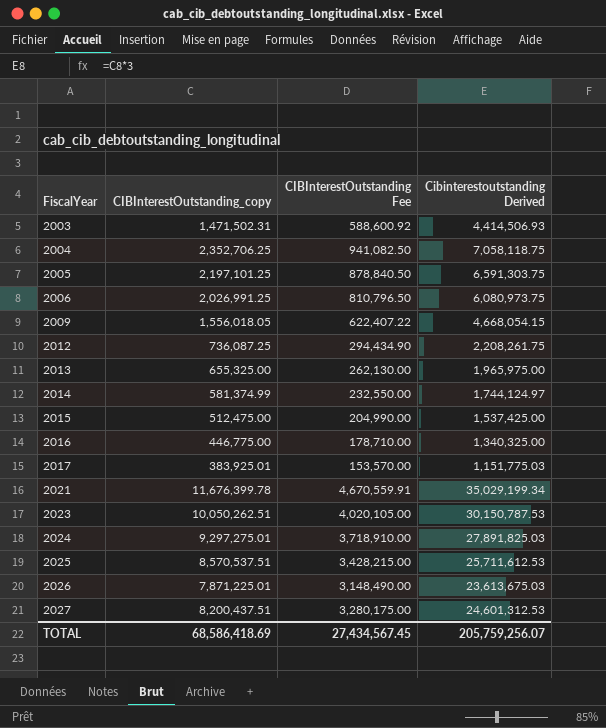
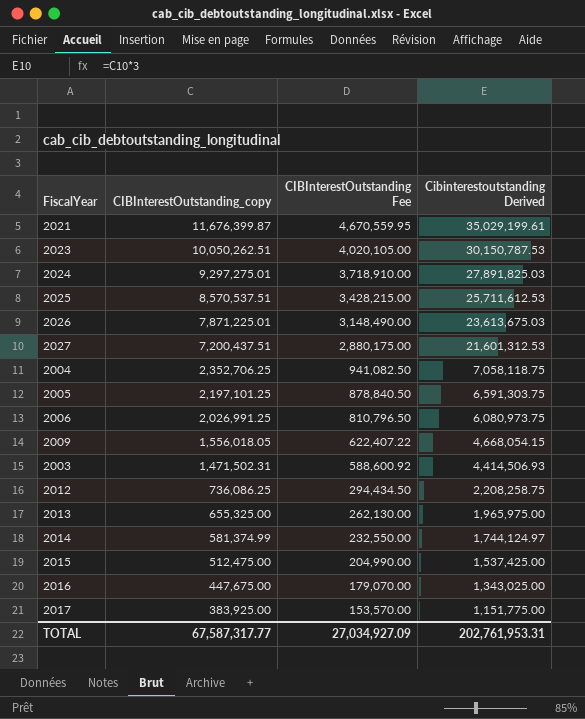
row order: FiscalYear ascending -> CIBInterestOutstanding_copy descending
2021 | CIBInterestOutstanding_copy: 11,676,399.78 -> 11,676,399.87
2021 | CIBInterestOutstanding Fee: 4,670,559.91 -> 4,670,559.95
2021 | Cibinterestoutstanding Derived: 35,029,199.34 -> 35,029,199.61
2027 | CIBInterestOutstanding_copy: 8,200,437.51 -> 7,200,437.51
2027 | CIBInterestOutstanding Fee: 3,280,175.00 -> 2,880,175.00
2027 | Cibinterestoutstanding Derived: 24,601,312.53 -> 21,601,312.53
2012 | CIBInterestOutstanding_copy: 736,087.25 -> 736,086.25
2012 | CIBInterestOutstanding Fee: 294,434.90 -> 294,434.50
2012 | Cibinterestoutstanding Derived: 2,208,261.75 -> 2,208,258.75
2016 | CIBInterestOutstanding_copy: 446,775.00 -> 447,675.00
2016 | CIBInterestOutstanding Fee: 178,710.00 -> 179,070.00
2016 | Cibinterestoutstanding Derived: 1,340,325.00 -> 1,343,025.00
2017 | CIBInterestOutstanding_copy: 383,925.01 -> 383,925.00
2017 | Cibinterestoutstanding Derived: 1,151,775.03 -> 1,151,775.00
TOTAL | CIBInterestOutstanding_copy: 68,586,418.69 -> 67,587,317.77
TOTAL | CIBInterestOutstanding Fee: 27,434,567.45 -> 27,034,927.09
TOTAL | Cibinterestoutstanding Derived: 205,759,256.07 -> 202,761,953.31

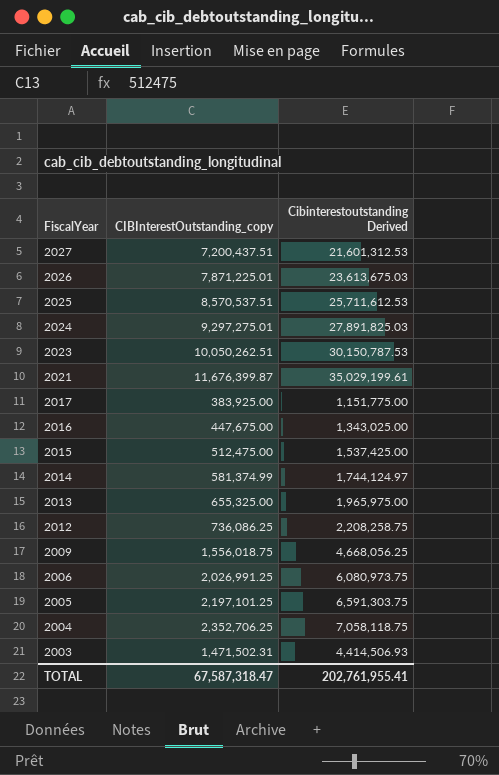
row order: CIBInterestOutstanding_copy descending -> FiscalYear descending
column CIBInterestOutstanding Fee | formula: [CIBInterestOutstanding_copy] * 0.4 -> none
2009 | CIBInterestOutstanding_copy: 1,556,018.05 -> 1,556,018.75
2009 | Cibinterestoutstanding Derived: 4,668,054.15 -> 4,668,056.25
TOTAL | CIBInterestOutstanding_copy: 67,587,317.77 -> 67,587,318.47
TOTAL | Cibinterestoutstanding Derived: 202,761,953.31 -> 202,761,955.41

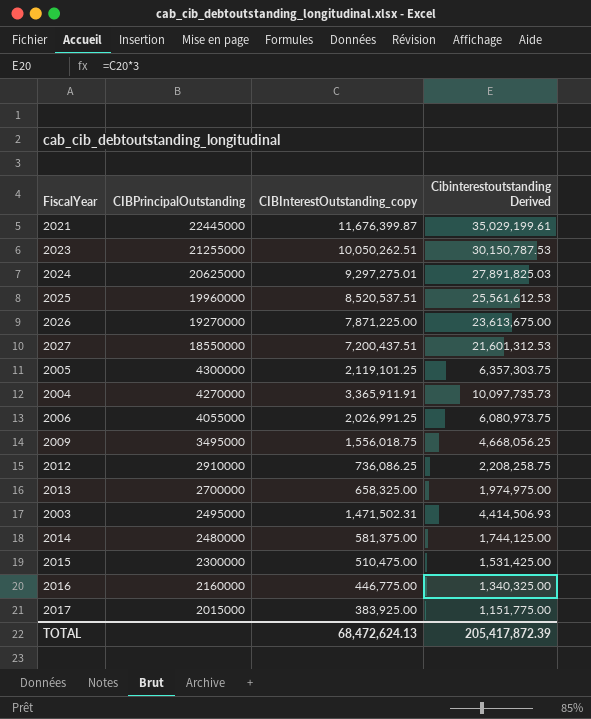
row order: FiscalYear descending -> CIBPrincipalOutstanding descending
column CIBPrincipalOutstanding | position: none -> 2
2025 | CIBInterestOutstanding_copy: 8,570,537.51 -> 8,520,537.51
2025 | Cibinterestoutstanding Derived: 25,711,612.53 -> 25,561,612.53
2026 | CIBInterestOutstanding_copy: 7,871,225.01 -> 7,871,225.00
2026 | Cibinterestoutstanding Derived: 23,613,675.03 -> 23,613,675.00
2005 | CIBInterestOutstanding_copy: 2,197,101.25 -> 2,119,101.25
2005 | Cibinterestoutstanding Derived: 6,591,303.75 -> 6,357,303.75
2004 | CIBInterestOutstanding_copy: 2,352,706.25 -> 3,365,911.91
2004 | Cibinterestoutstanding Derived: 7,058,118.75 -> 10,097,735.73
2013 | CIBInterestOutstanding_copy: 655,325.00 -> 658,325.00
2013 | Cibinterestoutstanding Derived: 1,965,975.00 -> 1,974,975.00
2014 | CIBInterestOutstanding_copy: 581,374.99 -> 581,375.00
2014 | Cibinterestoutstanding Derived: 1,744,124.97 -> 1,744,125.00
2015 | CIBInterestOutstanding_copy: 512,475.00 -> 510,475.00
2015 | Cibinterestoutstanding Derived: 1,537,425.00 -> 1,531,425.00
2016 | CIBInterestOutstanding_copy: 447,675.00 -> 446,775.00
2016 | Cibinterestoutstanding Derived: 1,343,025.00 -> 1,340,325.00
TOTAL | CIBInterestOutstanding_copy: 67,587,318.47 -> 68,472,624.13
TOTAL | Cibinterestoutstanding Derived: 202,761,955.41 -> 205,417,872.39

